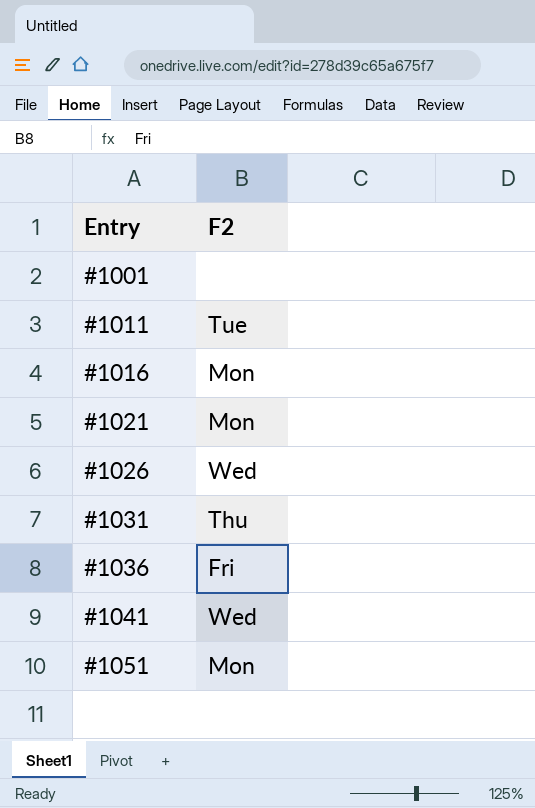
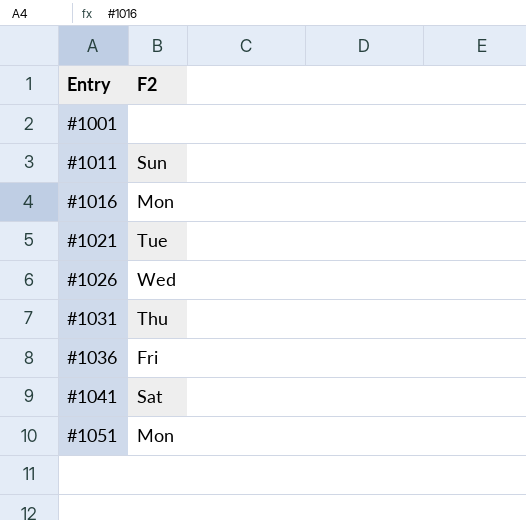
#1011 | F2: Tue -> Sun
#1021 | F2: Mon -> Tue
#1041 | F2: Wed -> Sat

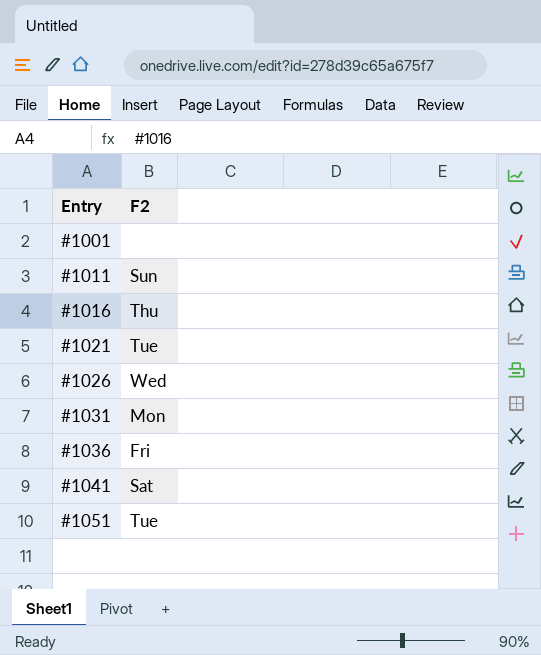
#1016 | F2: Mon -> Thu
#1031 | F2: Thu -> Mon
#1051 | F2: Mon -> Tue

